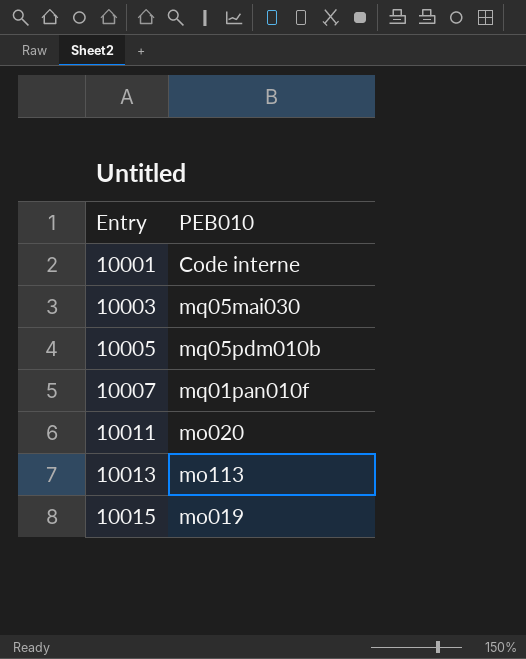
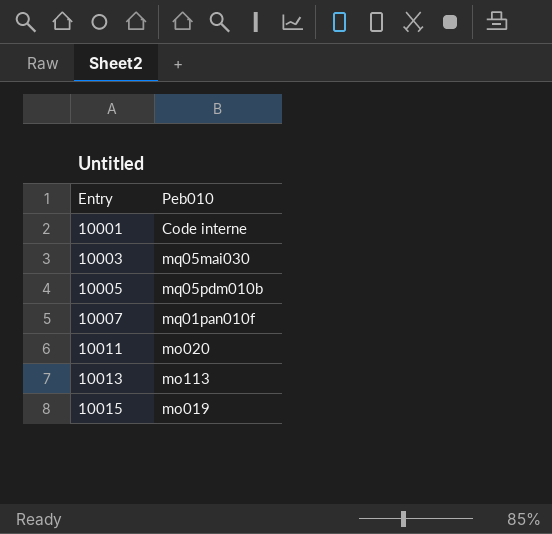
column name: PEB010 -> Peb010

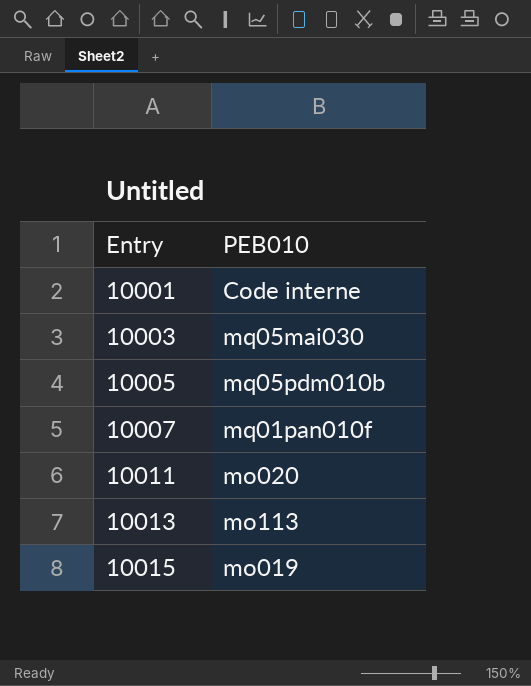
column name: Peb010 -> PEB010

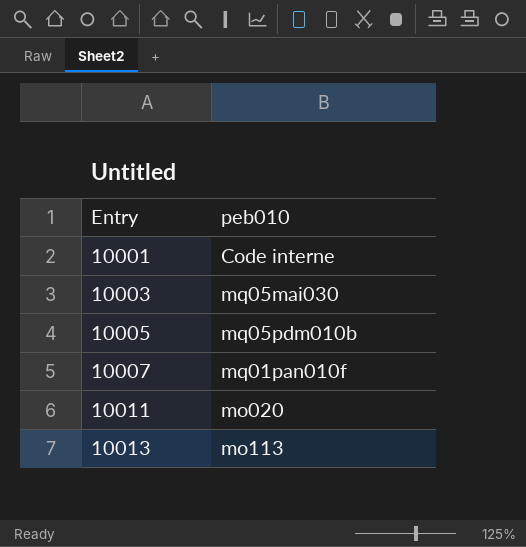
column name: PEB010 -> peb010
row 10015: mo019 -> none

